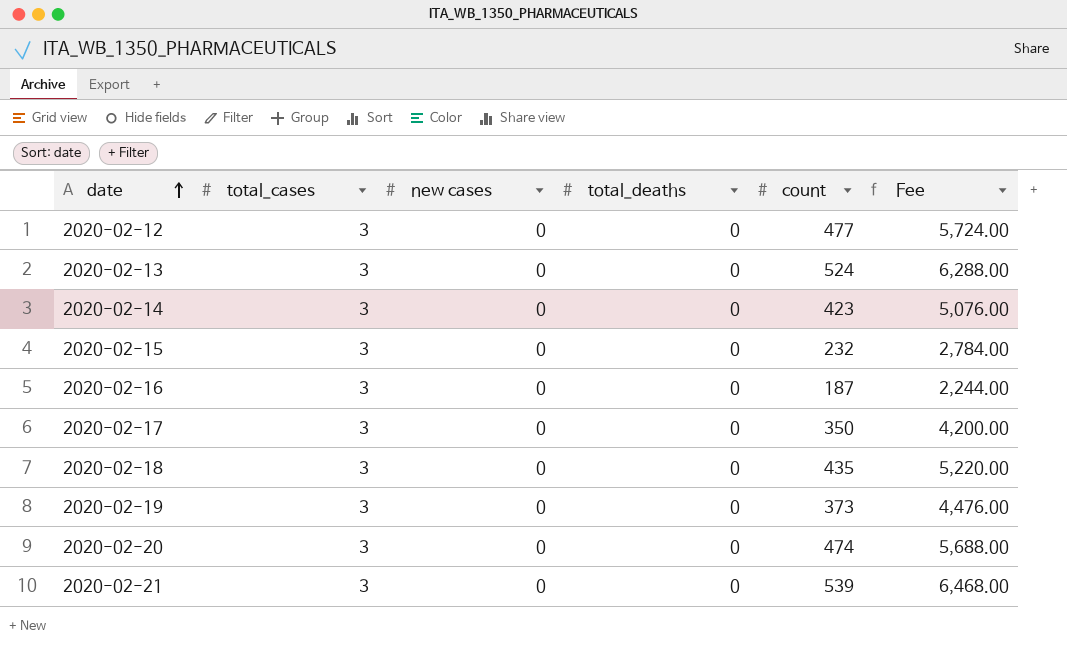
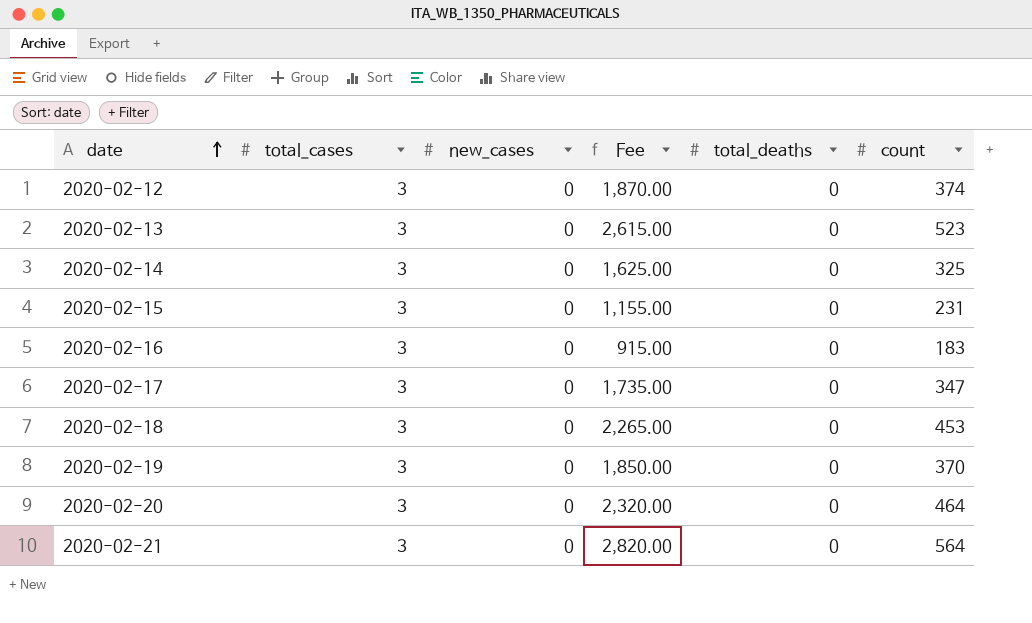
column name: new cases -> new_cases
column Fee | formula: [count] * 12 -> [count] * 5
column Fee | position: 6 -> 4
2020-02-12 | count: 477 -> 374
2020-02-13 | count: 524 -> 523
2020-02-14 | count: 423 -> 325
2020-02-15 | count: 232 -> 231
2020-02-16 | count: 187 -> 183
2020-02-17 | count: 350 -> 347
2020-02-18 | count: 435 -> 453
2020-02-19 | count: 373 -> 370
2020-02-20 | count: 474 -> 464
2020-02-21 | count: 539 -> 564

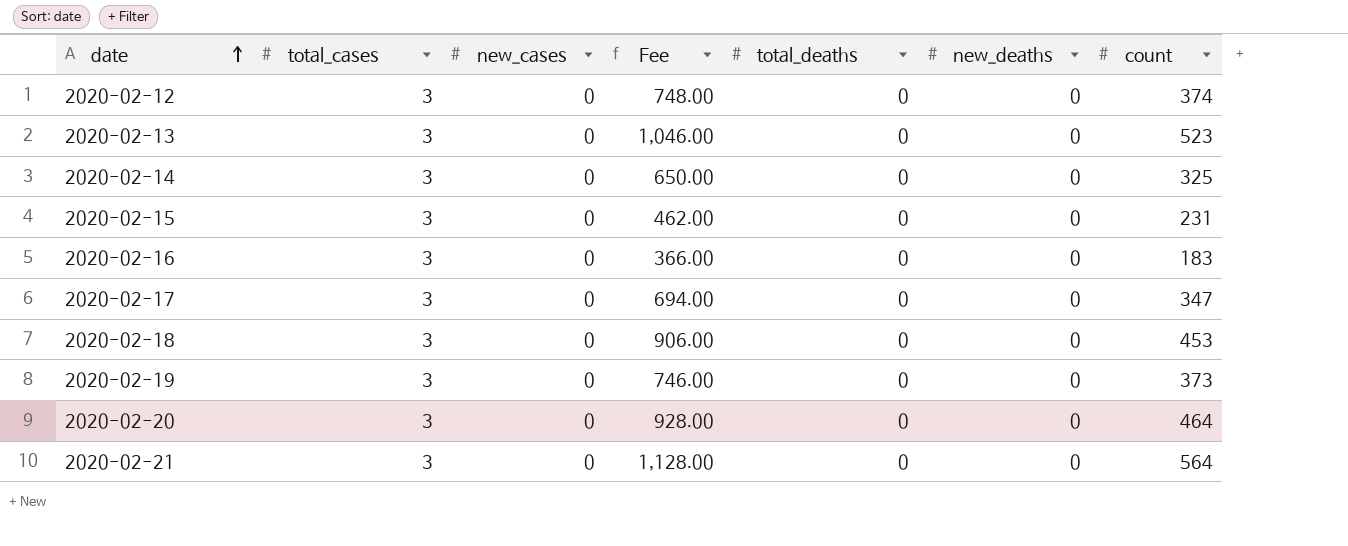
column Fee | formula: [count] * 5 -> [count] * 2
column new_deaths | position: none -> 6
2020-02-19 | count: 370 -> 373

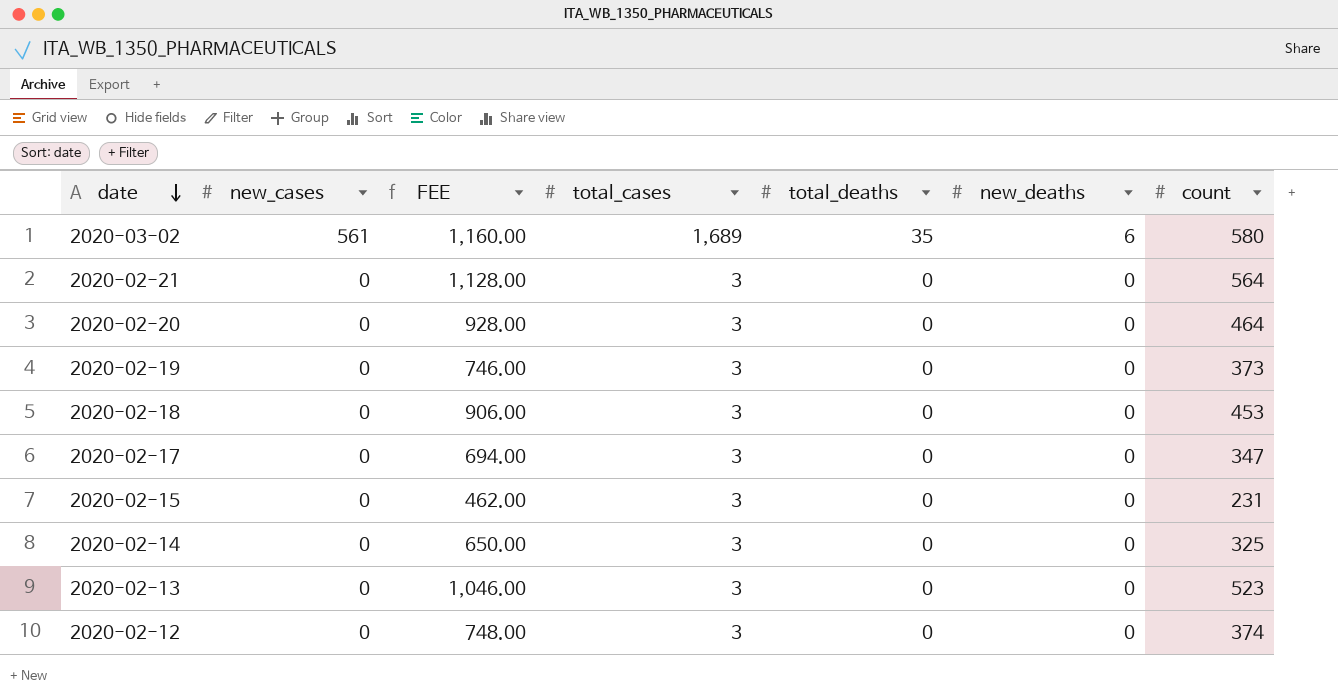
row order: date ascending -> date descending
column name: Fee -> FEE
column total_cases | position: 2 -> 4
row 2020-02-16: 3 | 0 | 366.00 | 0 | 0 | 183 -> none
row 2020-03-02: none -> 561 | 1,160.00 | 1,689 | 35 | 6 | 580

